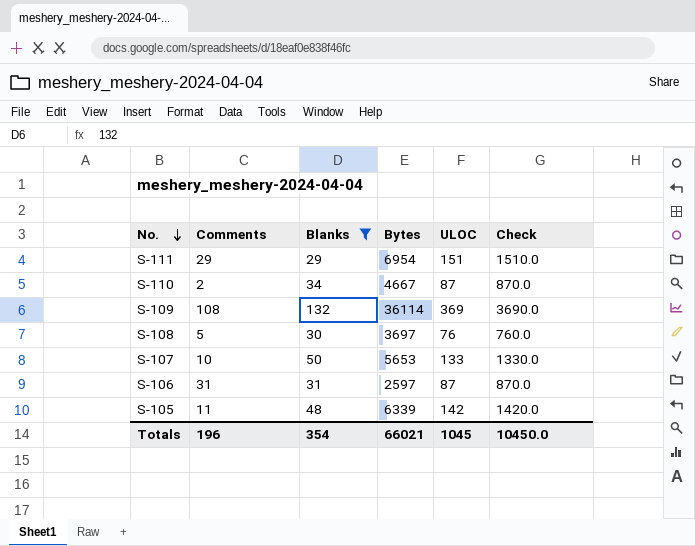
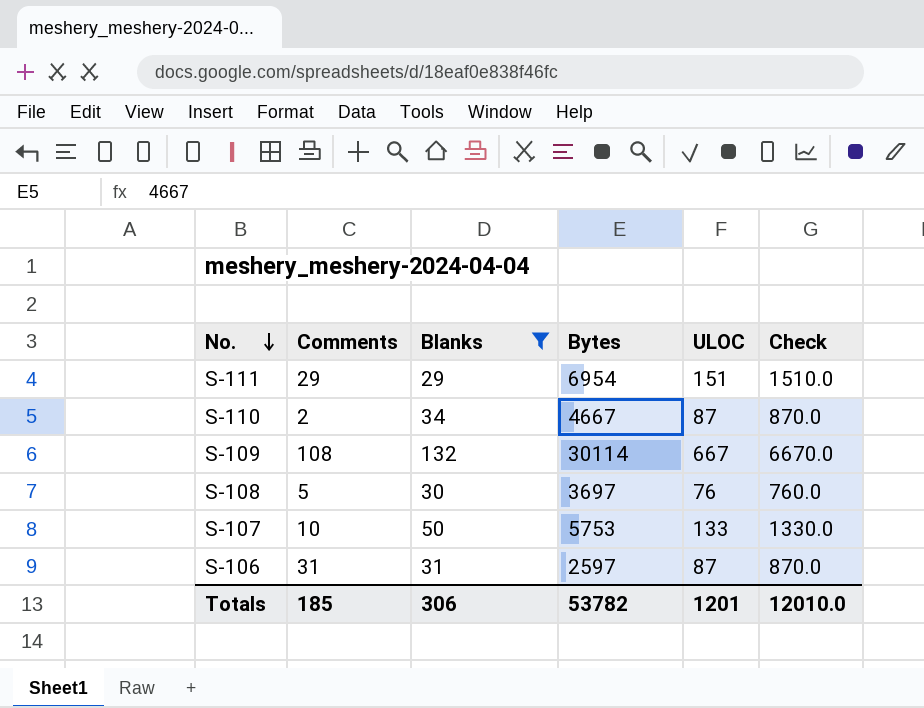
row S-105: 11 | 48 | 6339 | 142 | 1420.0 -> none
S-109 | Bytes: 36114 -> 30114
S-109 | ULOC: 369 -> 667
S-109 | Check: 3690.0 -> 6670.0
S-107 | Bytes: 5653 -> 5753
Totals | Comments: 196 -> 185
Totals | Blanks: 354 -> 306
Totals | Bytes: 66021 -> 53782
Totals | ULOC: 1045 -> 1201
Totals | Check: 10450.0 -> 12010.0

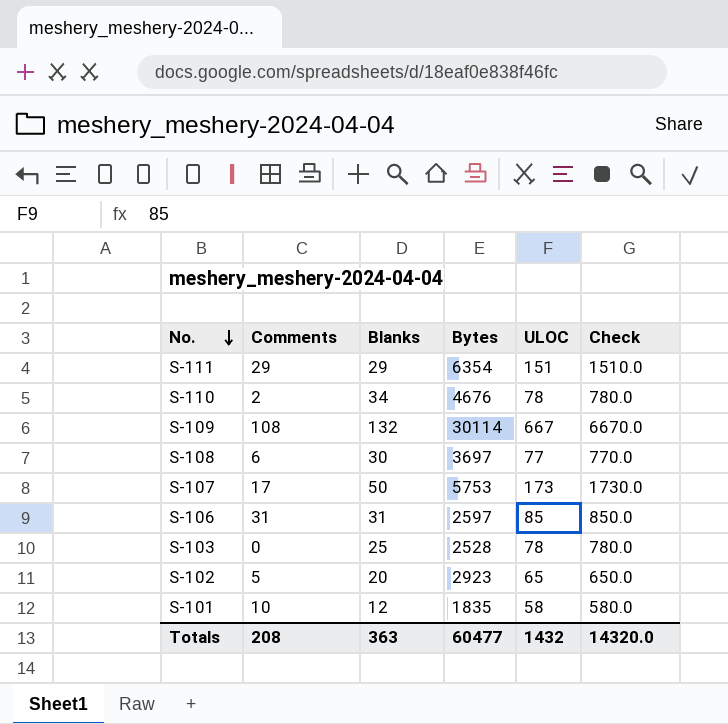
filter: Blanks >= 29 -> none
S-111 | Bytes: 6954 -> 6354
S-110 | Bytes: 4667 -> 4676
S-110 | ULOC: 87 -> 78
S-110 | Check: 870.0 -> 780.0
S-108 | Comments: 5 -> 6
S-108 | ULOC: 76 -> 77
S-108 | Check: 760.0 -> 770.0
S-107 | Comments: 10 -> 17
S-107 | ULOC: 133 -> 173
S-107 | Check: 1330.0 -> 1730.0
S-106 | ULOC: 87 -> 85
S-106 | Check: 870.0 -> 850.0
Totals | Comments: 185 -> 208
Totals | Blanks: 306 -> 363
Totals | Bytes: 53782 -> 60477
Totals | ULOC: 1201 -> 1432
Totals | Check: 12010.0 -> 14320.0

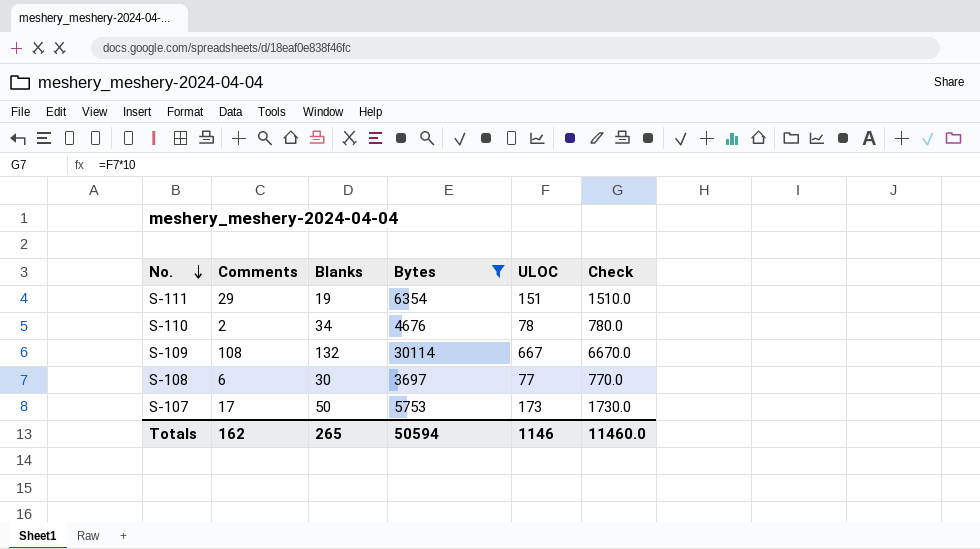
filter: none -> Bytes >= 3697
S-111 | Blanks: 29 -> 19
Totals | Comments: 208 -> 162
Totals | Blanks: 363 -> 265
Totals | Bytes: 60477 -> 50594
Totals | ULOC: 1432 -> 1146
Totals | Check: 14320.0 -> 11460.0

